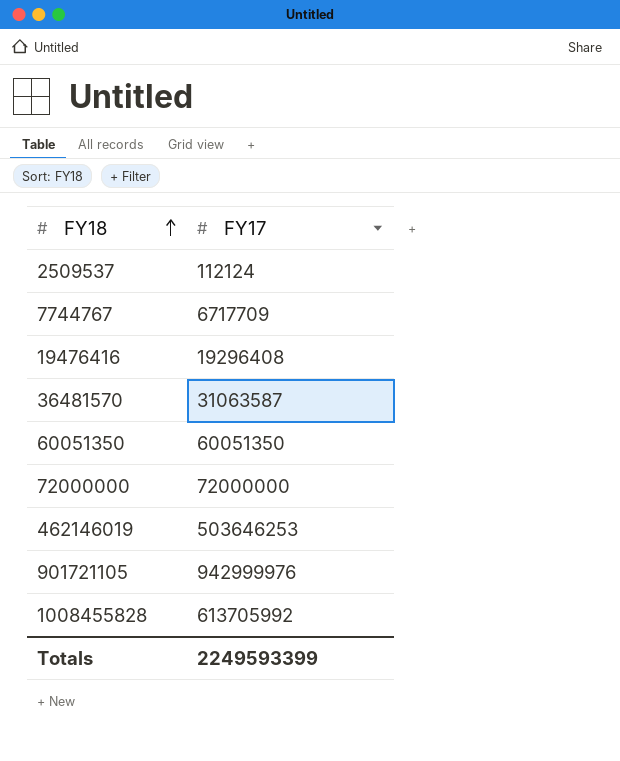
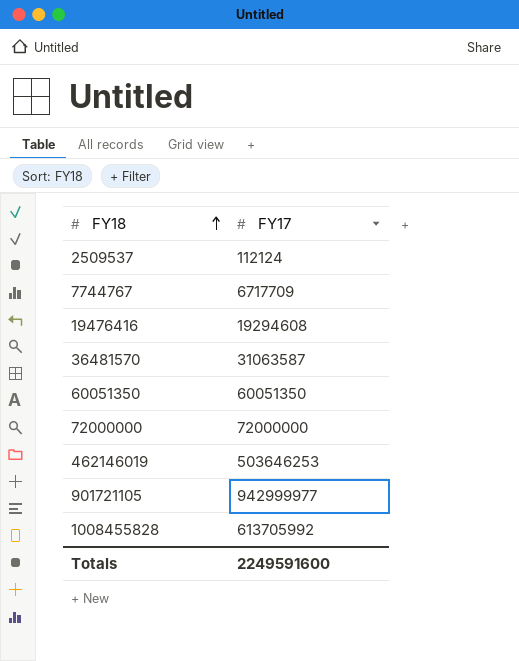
19476416 | FY17: 19296408 -> 19294608
901721105 | FY17: 942999976 -> 942999977
Totals | FY17: 2249593399 -> 2249591600

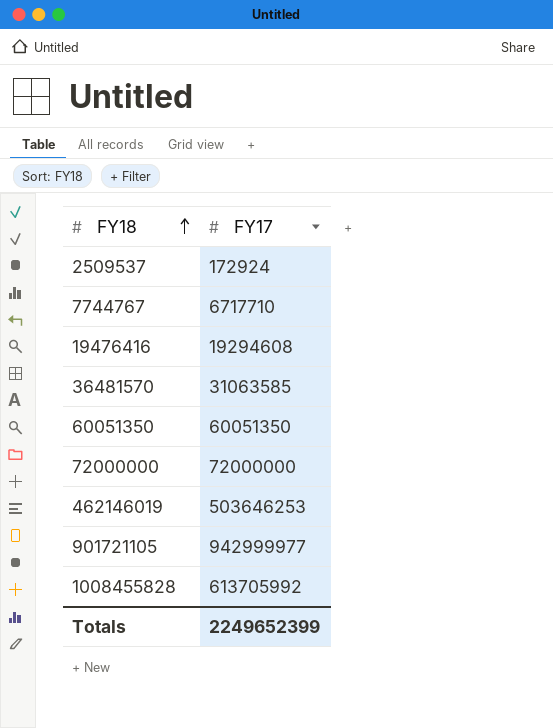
2509537 | FY17: 112124 -> 172924
7744767 | FY17: 6717709 -> 6717710
36481570 | FY17: 31063587 -> 31063585
Totals | FY17: 2249591600 -> 2249652399

